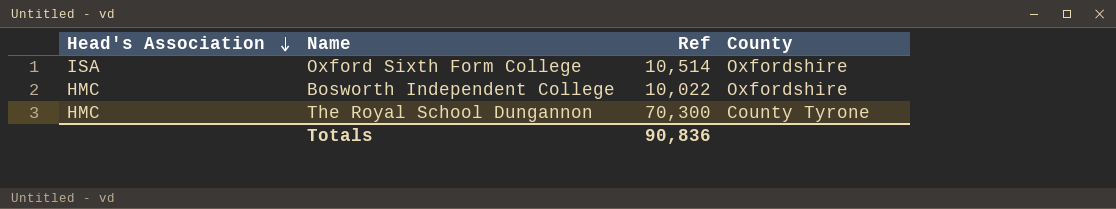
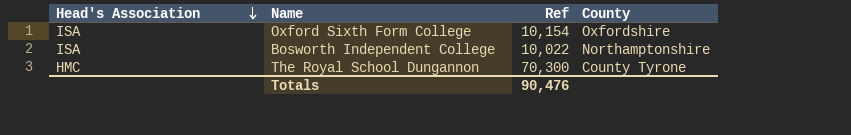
Oxford Sixth Form College | Ref: 10,514 -> 10,154
Bosworth Independent College | Head's Association: HMC -> ISA
Bosworth Independent College | County: Oxfordshire -> Northamptonshire
Totals | Ref: 90,836 -> 90,476

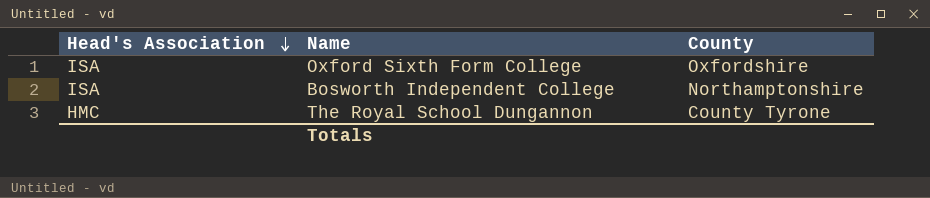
column Ref | position: 3 -> none

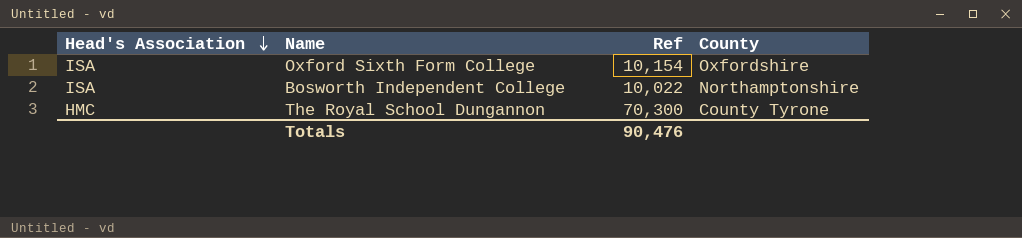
column Ref | position: none -> 3

